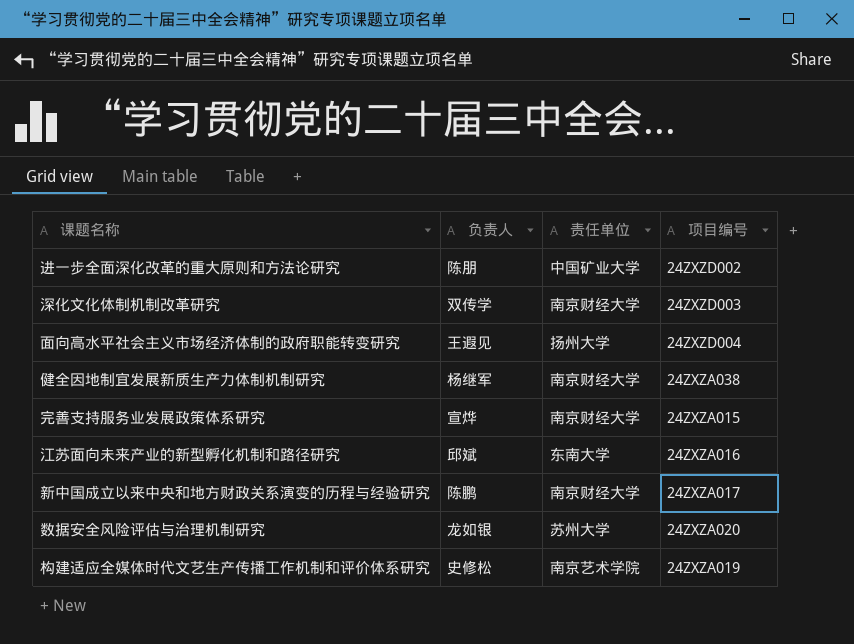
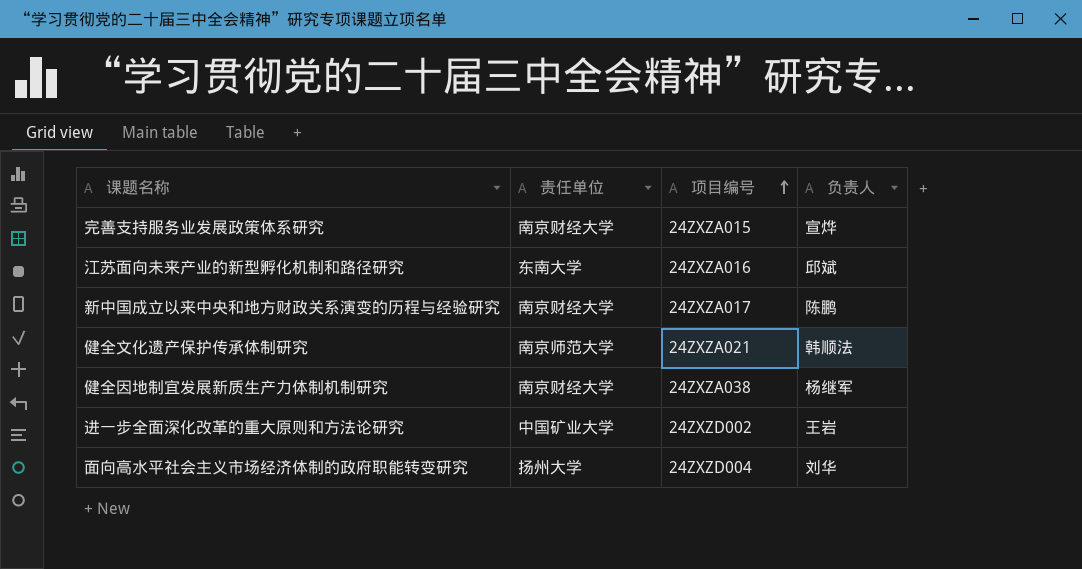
row order: none -> 项目编号 ascending
column 负责人 | position: 2 -> 4
row 深化文化体制机制改革研究: 双传学 | 南京财经大学 | 24ZXZD003 -> none
row 数据安全风险评估与治理机制研究: 龙如银 | 苏州大学 | 24ZXZA020 -> none
row 构建适应全媒体时代文艺生产传播工作机制和评价体系研究: 史修松 | 南京艺术学院 | 24ZXZA019 -> none
row 健全文化遗产保护传承体制研究: none -> 南京师范大学 | 24ZXZA021 | 韩顺法
进一步全面深化改革的重大原则和方法论研究 | 负责人: 陈朋 -> 王岩
面向高水平社会主义市场经济体制的政府职能转变研究 | 负责人: 王遐见 -> 刘华

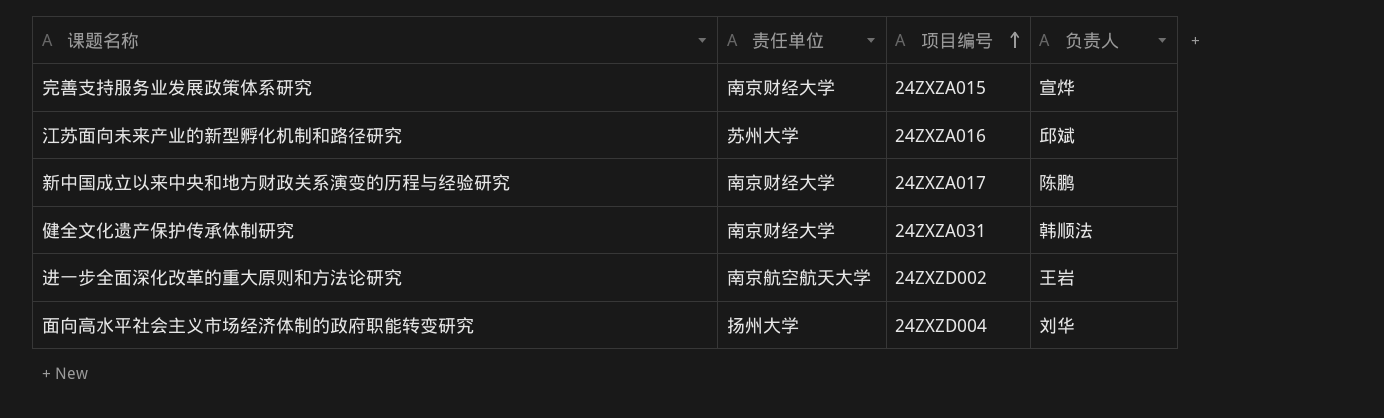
row 健全因地制宜发展新质生产力体制机制研究: 南京财经大学 | 24ZXZA038 | 杨继军 -> none
江苏面向未来产业的新型孵化机制和路径研究 | 责任单位: 东南大学 -> 苏州大学
健全文化遗产保护传承体制研究 | 责任单位: 南京师范大学 -> 南京财经大学
健全文化遗产保护传承体制研究 | 项目编号: 24ZXZA021 -> 24ZXZA031
进一步全面深化改革的重大原则和方法论研究 | 责任单位: 中国矿业大学 -> 南京航空航天大学

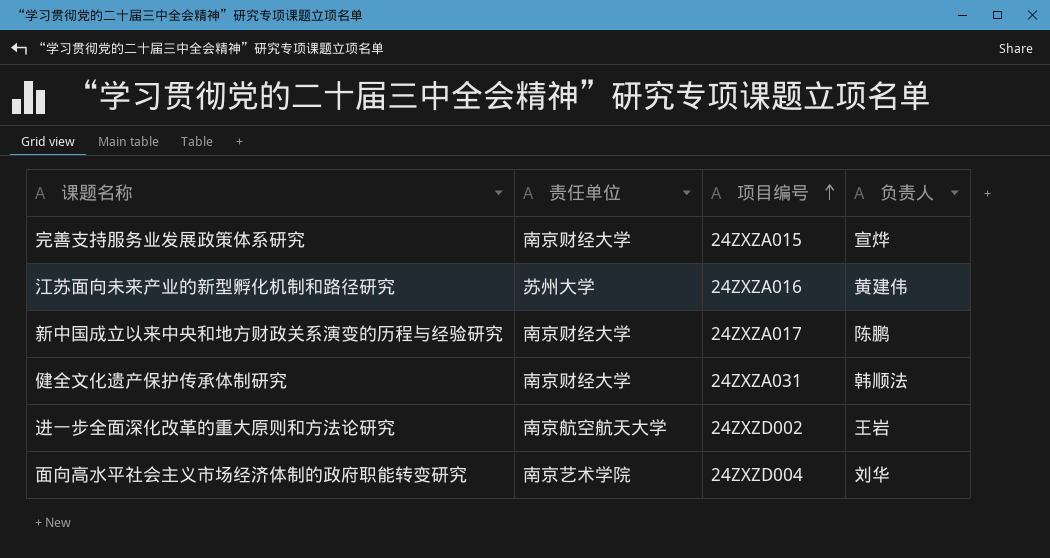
江苏面向未来产业的新型孵化机制和路径研究 | 负责人: 邱斌 -> 黄建伟
面向高水平社会主义市场经济体制的政府职能转变研究 | 责任单位: 扬州大学 -> 南京艺术学院

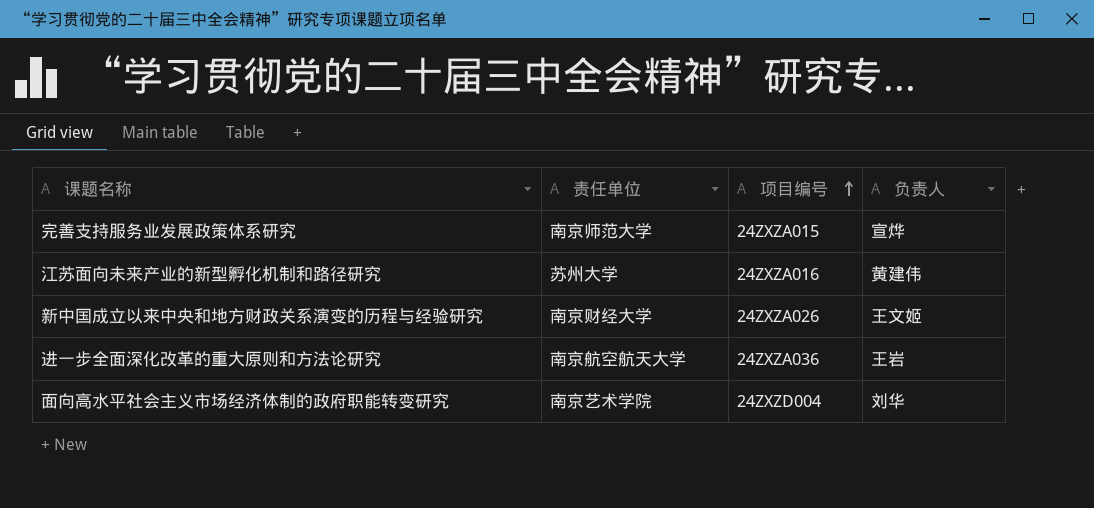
row 健全文化遗产保护传承体制研究: 南京财经大学 | 24ZXZA031 | 韩顺法 -> none
完善支持服务业发展政策体系研究 | 责任单位: 南京财经大学 -> 南京师范大学
新中国成立以来中央和地方财政关系演变的历程与经验研究 | 项目编号: 24ZXZA017 -> 24ZXZA026
新中国成立以来中央和地方财政关系演变的历程与经验研究 | 负责人: 陈鹏 -> 王文姬
进一步全面深化改革的重大原则和方法论研究 | 项目编号: 24ZXZD002 -> 24ZXZA036

